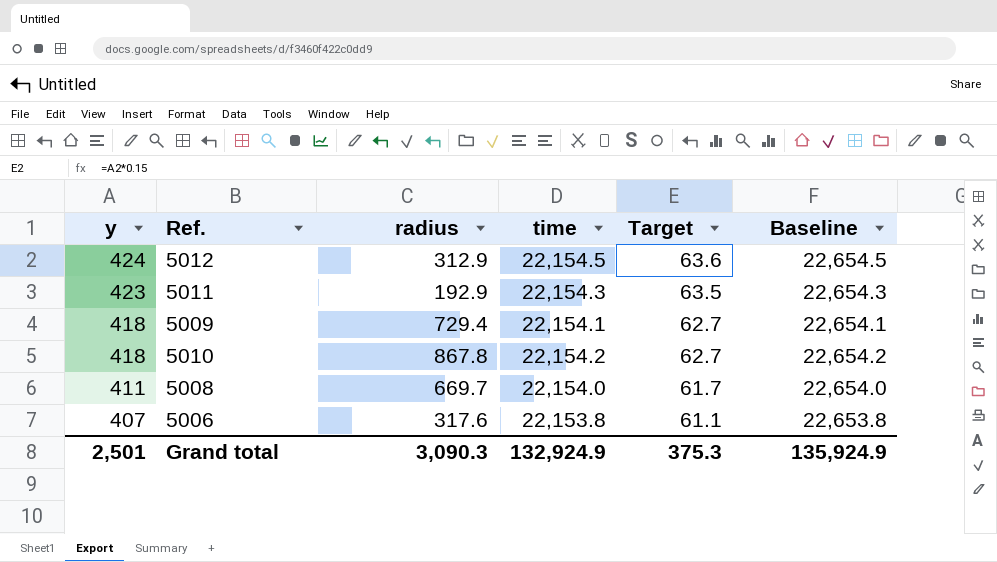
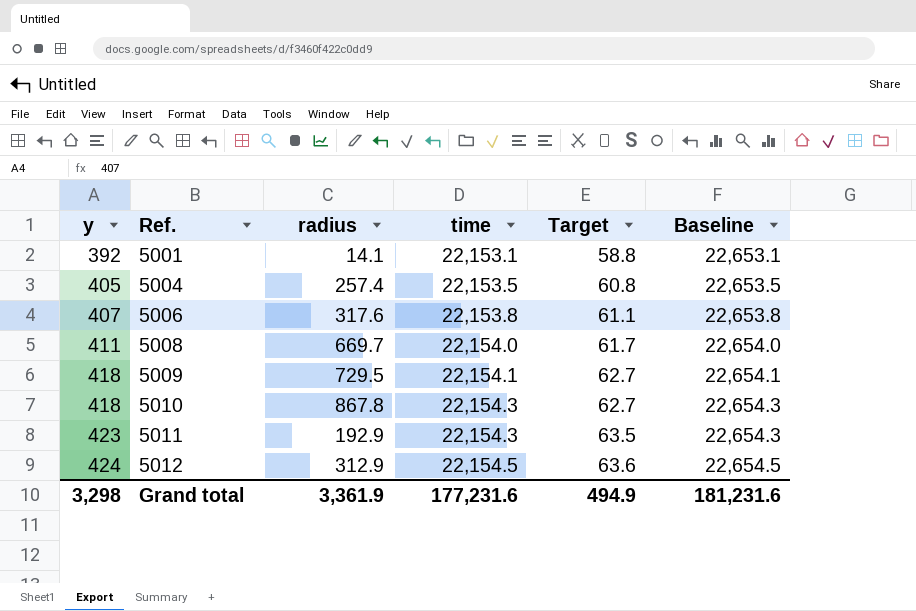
row order: y descending -> y ascending
row 5001: none -> 392 | 14.1 | 22,153.1 | 58.8 | 22,653.1
row 5004: none -> 405 | 257.4 | 22,153.5 | 60.8 | 22,653.5
5009 | radius: 729.4 -> 729.5
5010 | time: 22,154.2 -> 22,154.3
5010 | Baseline: 22,654.2 -> 22,654.3
Grand total | y: 2,501 -> 3,298
Grand total | radius: 3,090.3 -> 3,361.9
Grand total | time: 132,924.9 -> 177,231.6
Grand total | Target: 375.3 -> 494.9
Grand total | Baseline: 135,924.9 -> 181,231.6

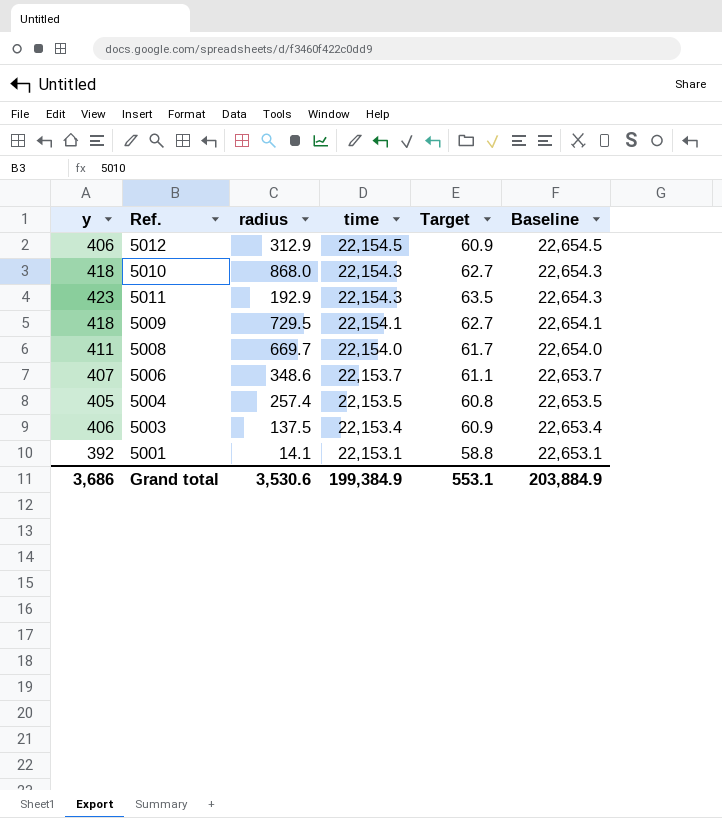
row order: y ascending -> time descending
5012 | y: 424 -> 406
5012 | Target: 63.6 -> 60.9
5010 | radius: 867.8 -> 868.0
5006 | radius: 317.6 -> 348.6
5006 | time: 22,153.8 -> 22,153.7
5006 | Baseline: 22,653.8 -> 22,653.7
row 5003: none -> 406 | 137.5 | 22,153.4 | 60.9 | 22,653.4
Grand total | y: 3,298 -> 3,686
Grand total | radius: 3,361.9 -> 3,530.6
Grand total | time: 177,231.6 -> 199,384.9
Grand total | Target: 494.9 -> 553.1
Grand total | Baseline: 181,231.6 -> 203,884.9

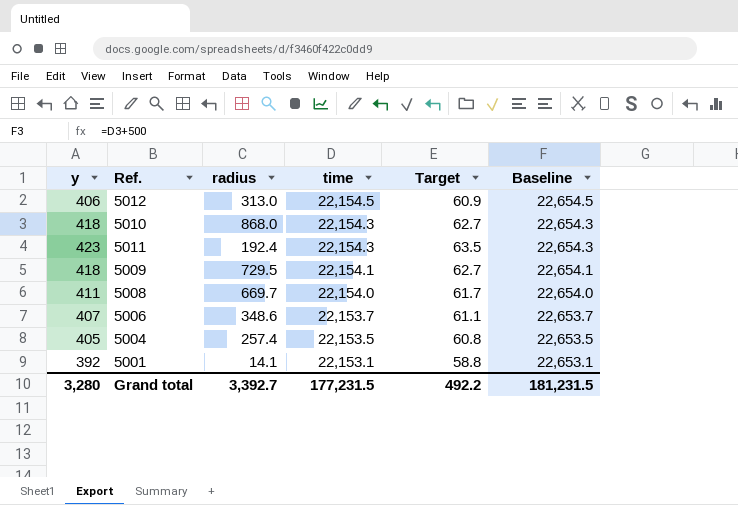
row 5003: 406 | 137.5 | 22,153.4 | 60.9 | 22,653.4 -> none
5012 | radius: 312.9 -> 313.0
5011 | radius: 192.9 -> 192.4
Grand total | y: 3,686 -> 3,280
Grand total | radius: 3,530.6 -> 3,392.7
Grand total | time: 199,384.9 -> 177,231.5
Grand total | Target: 553.1 -> 492.2
Grand total | Baseline: 203,884.9 -> 181,231.5

